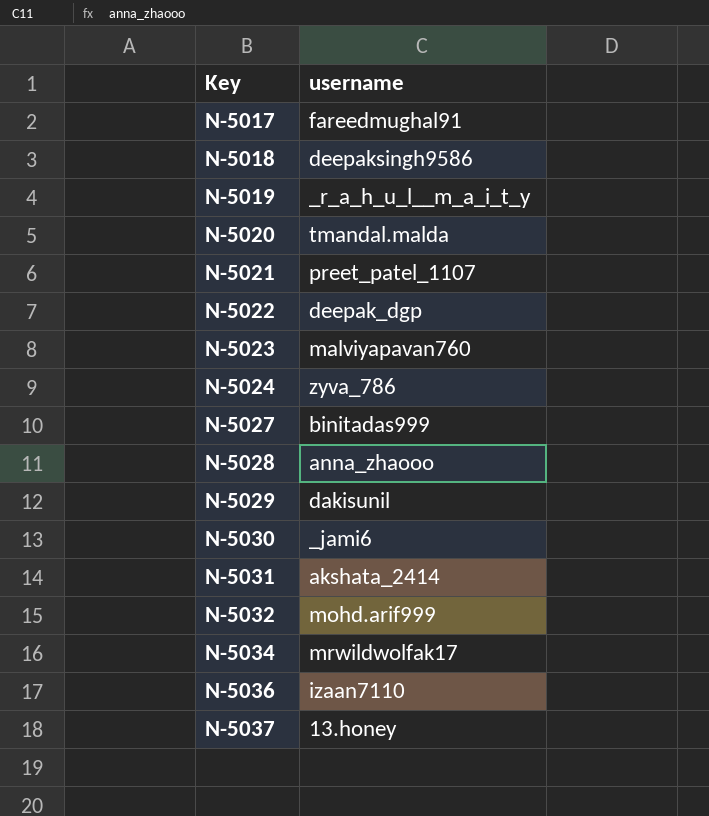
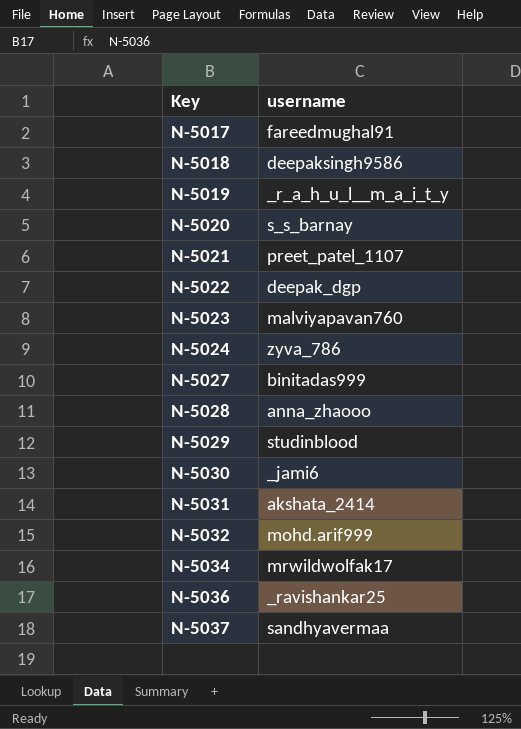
N-5020 | username: tmandal.malda -> s_s_barnay
N-5029 | username: dakisunil -> studinblood
N-5036 | username: izaan7110 -> _ravishankar25
N-5037 | username: 13.honey -> sandhyavermaa

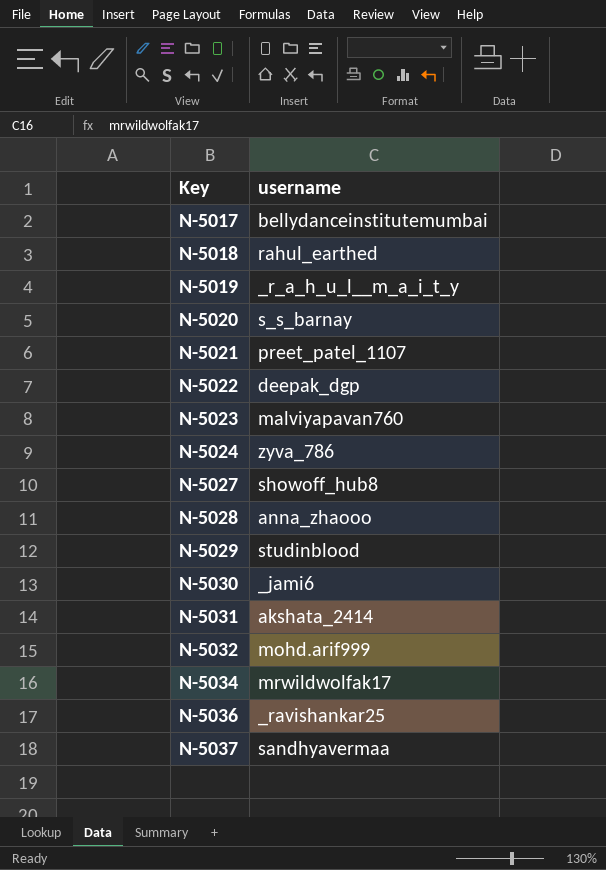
N-5017 | username: fareedmughal91 -> bellydanceinstitutemumbai
N-5018 | username: deepaksingh9586 -> rahul_earthed
N-5027 | username: binitadas999 -> showoff_hub8

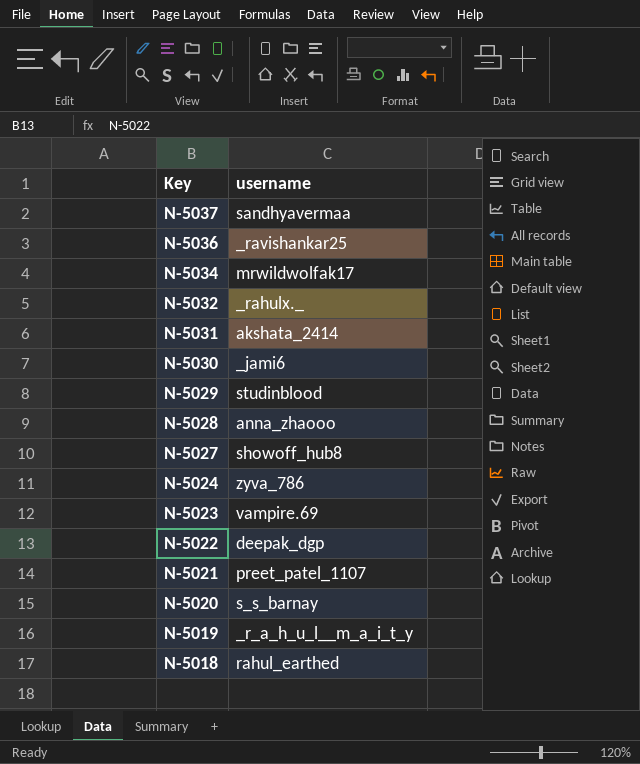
row order: Key ascending -> Key descending
row N-5017: bellydanceinstitutemumbai -> none
N-5032 | username: mohd.arif999 -> _rahulx._
N-5023 | username: malviyapavan760 -> vampire.69

